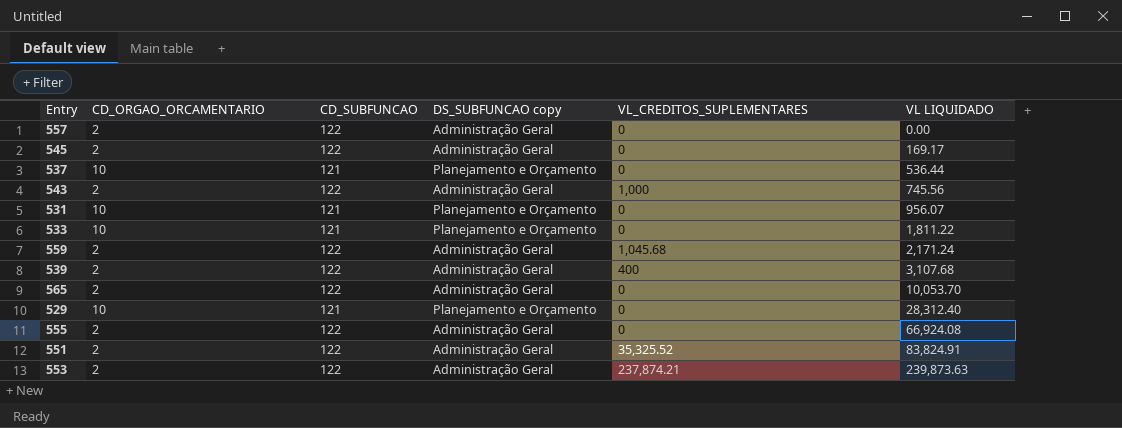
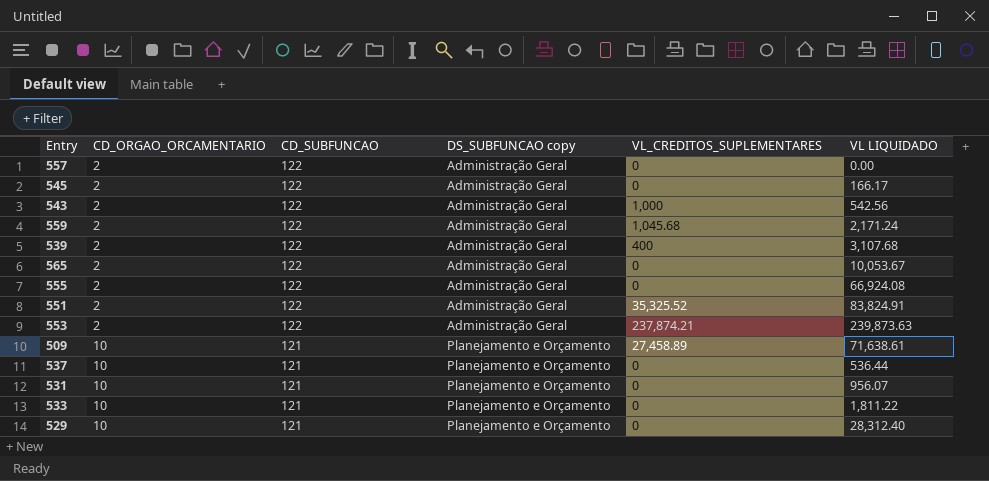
row order: VL LIQUIDADO ascending -> CD_ORGAO_ORCAMENTARIO ascending
545 | VL LIQUIDADO: 169.17 -> 166.17
543 | VL LIQUIDADO: 745.56 -> 542.56
565 | VL LIQUIDADO: 10,053.70 -> 10,053.67
row 509: none -> 10 | 121 | Planejamento e Orçamento | 27,458.89 | 71,638.61

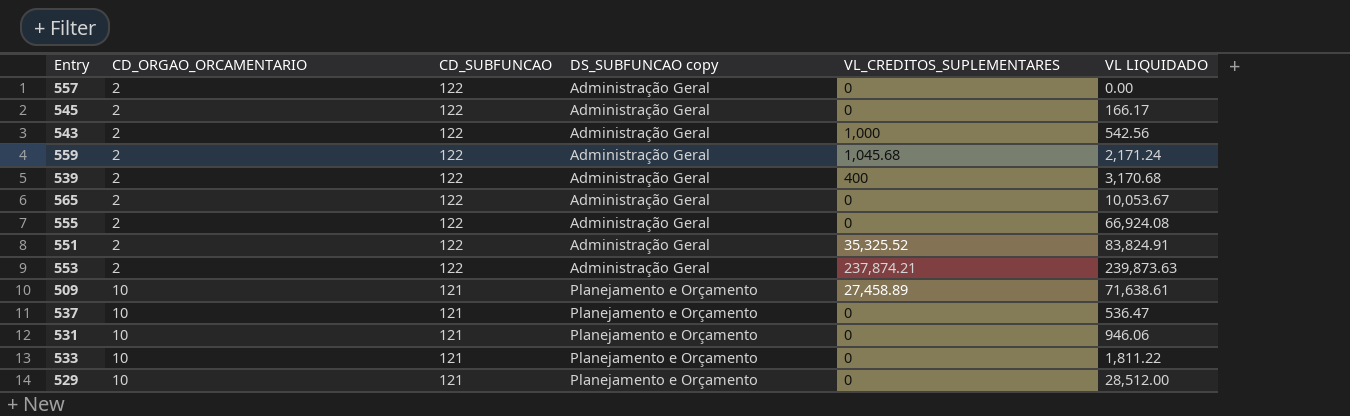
539 | VL LIQUIDADO: 3,107.68 -> 3,170.68
537 | VL LIQUIDADO: 536.44 -> 536.47
531 | VL LIQUIDADO: 956.07 -> 946.06
529 | VL LIQUIDADO: 28,312.40 -> 28,512.00

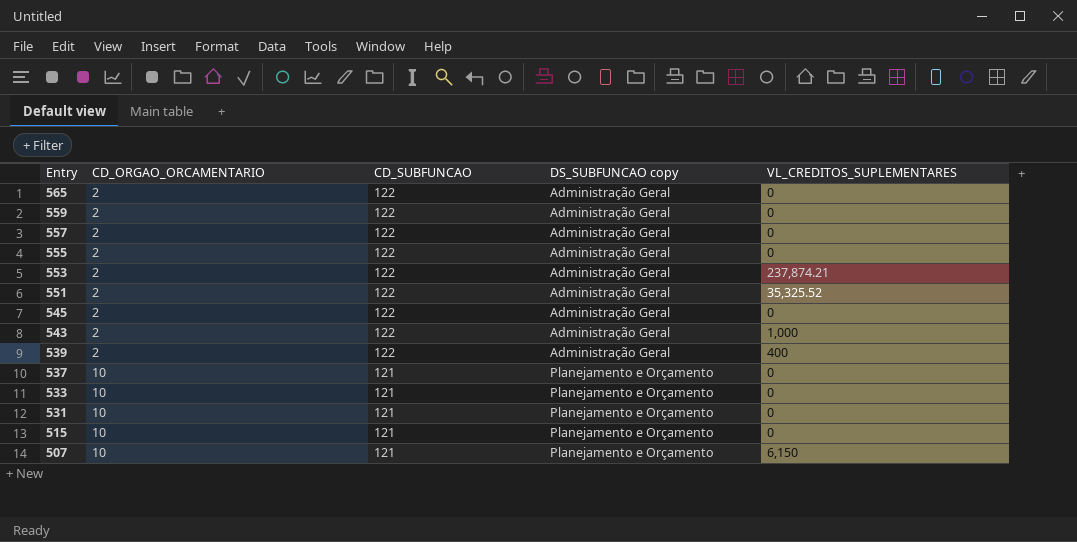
row order: CD_ORGAO_ORCAMENTARIO ascending -> Entry descending
column VL LIQUIDADO | position: 6 -> none
row 509: 10 | 121 | Planejamento e Orçamento | 27,458.89 | 71,638.61 -> none
row 529: 10 | 121 | Planejamento e Orçamento | 0 | 28,512.00 -> none
559 | VL_CREDITOS_SUPLEMENTARES: 1,045.68 -> 0
row 515: none -> 10 | 121 | Planejamento e Orçamento | 0
row 507: none -> 10 | 121 | Planejamento e Orçamento | 6,150

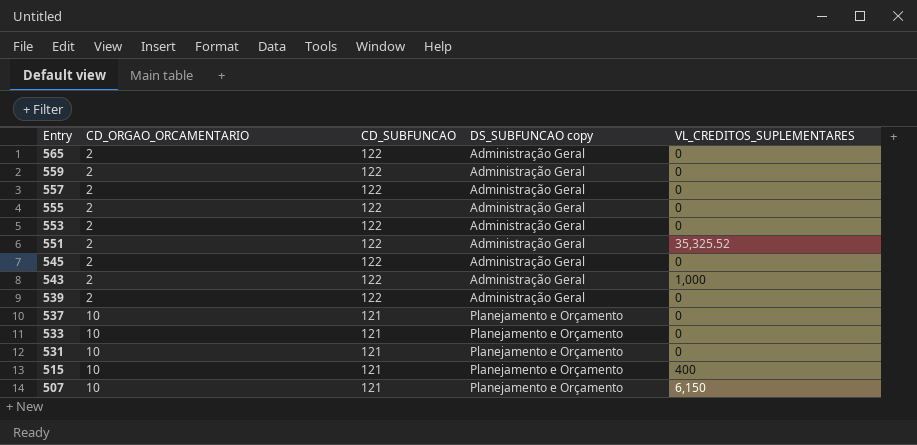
553 | VL_CREDITOS_SUPLEMENTARES: 237,874.21 -> 0
539 | VL_CREDITOS_SUPLEMENTARES: 400 -> 0
515 | VL_CREDITOS_SUPLEMENTARES: 0 -> 400

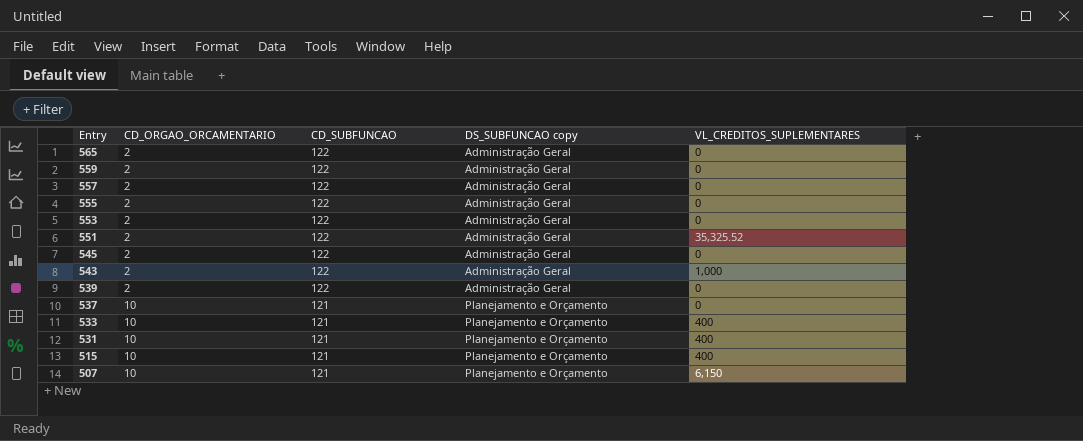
533 | VL_CREDITOS_SUPLEMENTARES: 0 -> 400
531 | VL_CREDITOS_SUPLEMENTARES: 0 -> 400

